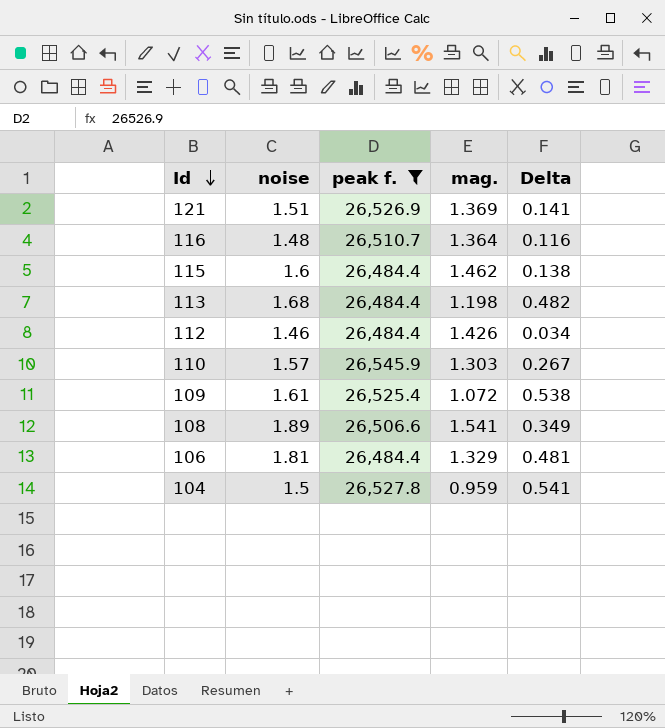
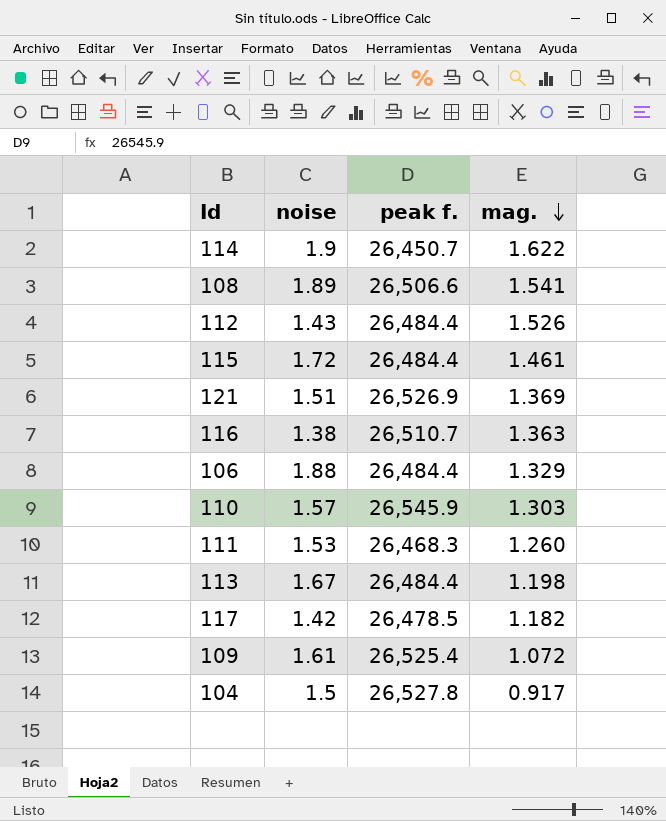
filter: peak f. >= 26,484.4 -> none
row order: Id descending -> mag. descending
column Delta | formula: [noise] - [mag.] -> none
112 | noise: 1.46 -> 1.43
112 | mag.: 1.426 -> 1.526
115 | noise: 1.6 -> 1.72
115 | mag.: 1.462 -> 1.461
116 | noise: 1.48 -> 1.38
116 | mag.: 1.364 -> 1.363
106 | noise: 1.81 -> 1.88
113 | noise: 1.68 -> 1.67
104 | mag.: 0.959 -> 0.917

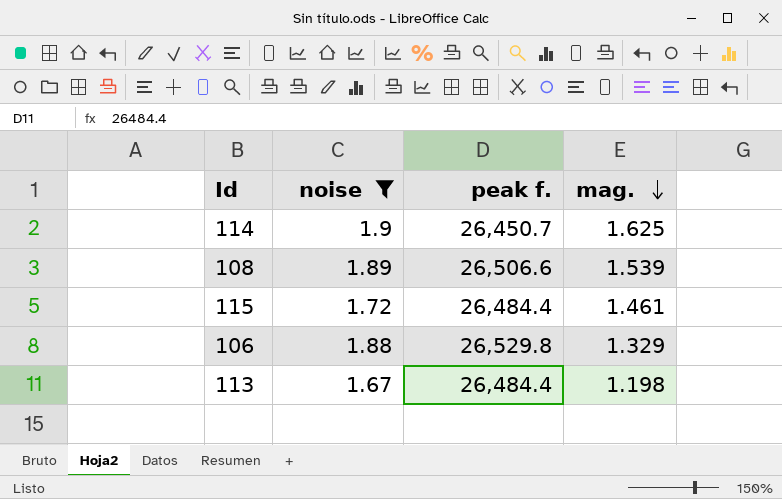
filter: none -> noise >= 1.67
114 | mag.: 1.622 -> 1.625
108 | mag.: 1.541 -> 1.539
106 | peak f.: 26,484.4 -> 26,529.8

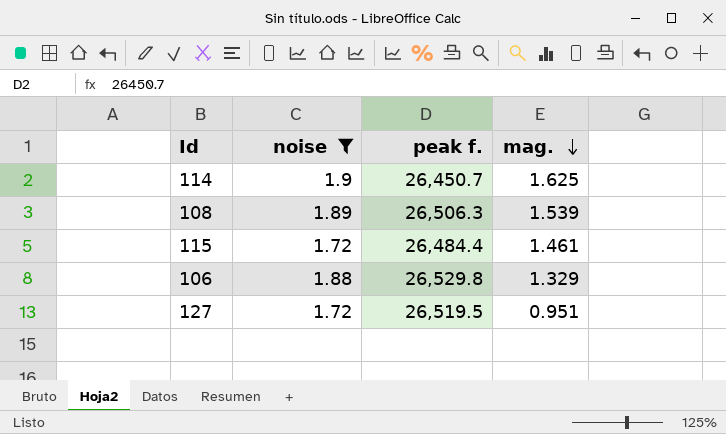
row 113: 1.67 | 26,484.4 | 1.198 -> none
108 | peak f.: 26,506.6 -> 26,506.3
row 127: none -> 1.72 | 26,519.5 | 0.951

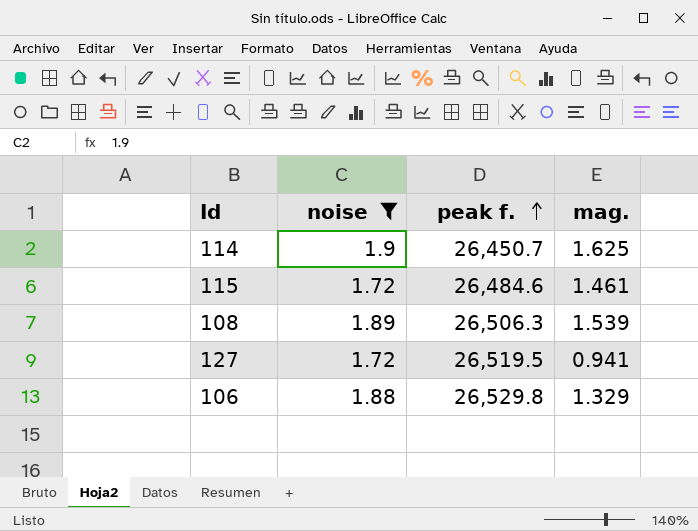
row order: mag. descending -> peak f. ascending
115 | peak f.: 26,484.4 -> 26,484.6
127 | mag.: 0.951 -> 0.941

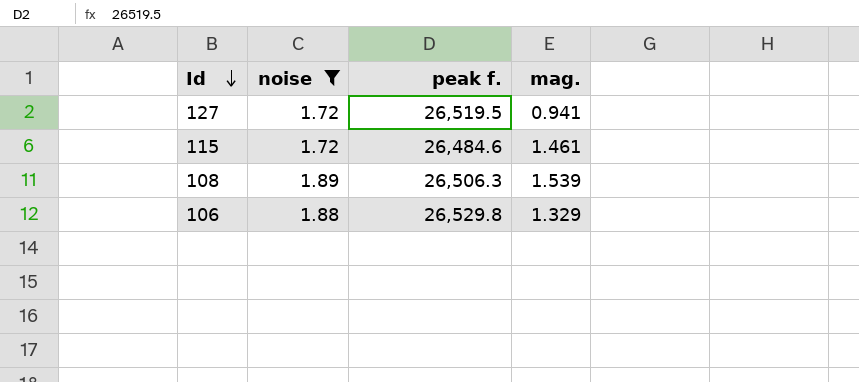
row order: peak f. ascending -> Id descending
row 114: 1.9 | 26,450.7 | 1.625 -> none

